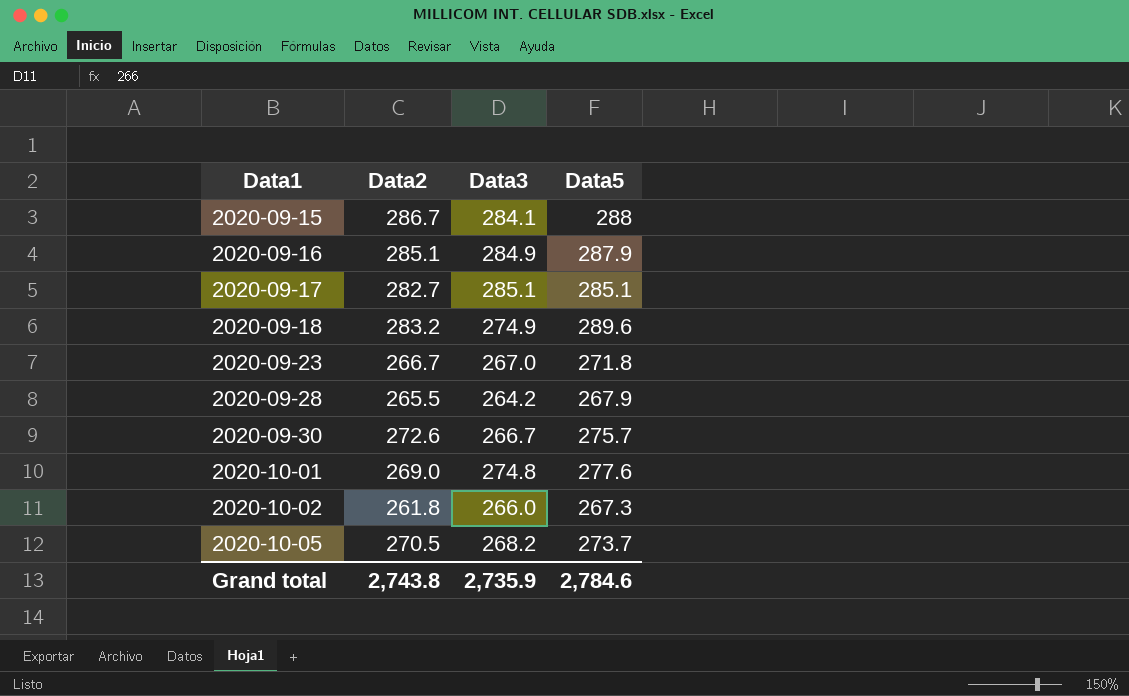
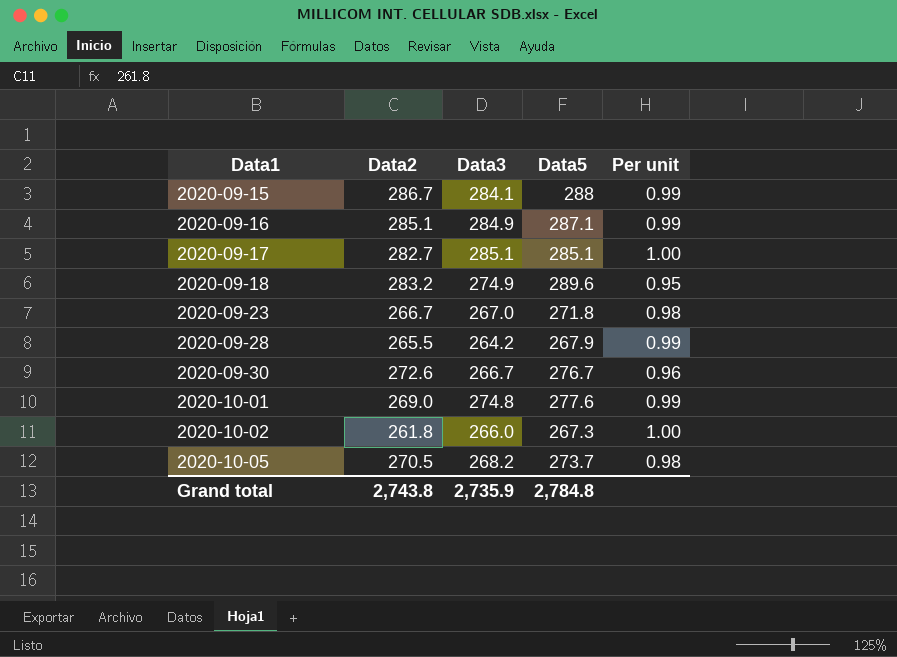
column Per unit | formula: none -> [Data3] / [Data5]
2020-09-16 | Data5: 287.9 -> 287.1
2020-09-30 | Data5: 275.7 -> 276.7
Grand total | Data5: 2,784.6 -> 2,784.8

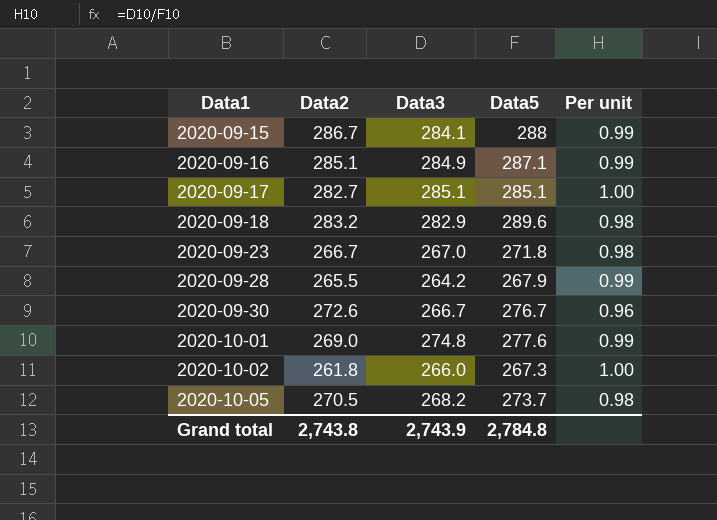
2020-09-18 | Data3: 274.9 -> 282.9
2020-09-18 | Per unit: 0.95 -> 0.98
Grand total | Data3: 2,735.9 -> 2,743.9

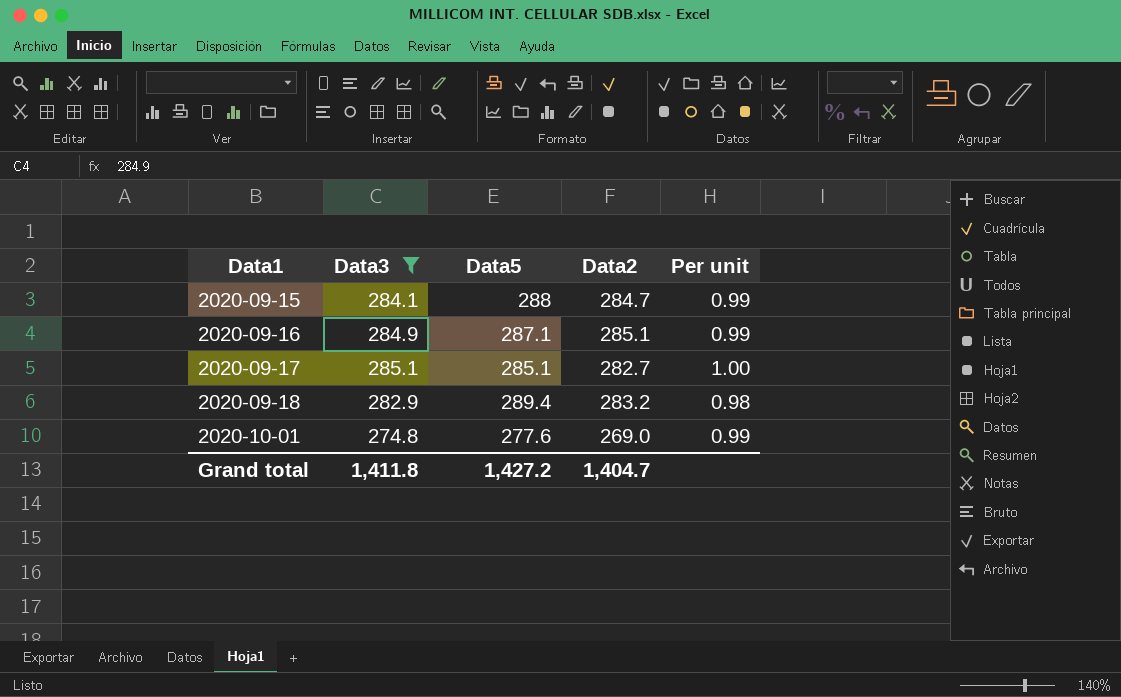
filter: none -> Data3 >= 274.8
column Data2 | position: 2 -> 4
2020-09-15 | Data2: 286.7 -> 284.7
2020-09-18 | Data5: 289.6 -> 289.4
Grand total | Data3: 2,743.9 -> 1,411.8
Grand total | Data5: 2,784.8 -> 1,427.2
Grand total | Data2: 2,743.8 -> 1,404.7

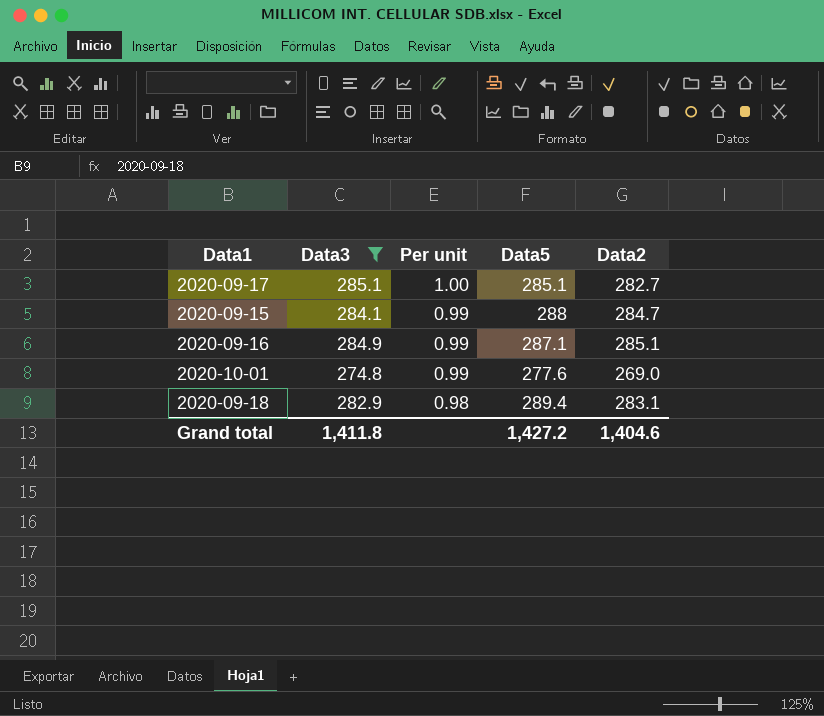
row order: Data1 ascending -> Per unit descending
column Per unit | position: 5 -> 3
2020-09-18 | Data2: 283.2 -> 283.1
Grand total | Data2: 1,404.7 -> 1,404.6

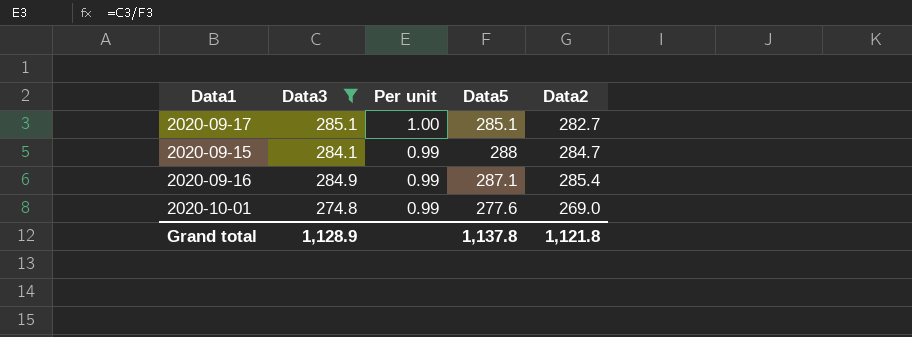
row 2020-09-18: 282.9 | 0.98 | 289.4 | 283.1 -> none
2020-09-16 | Data2: 285.1 -> 285.4
Grand total | Data3: 1,411.8 -> 1,128.9
Grand total | Data5: 1,427.2 -> 1,137.8
Grand total | Data2: 1,404.6 -> 1,121.8

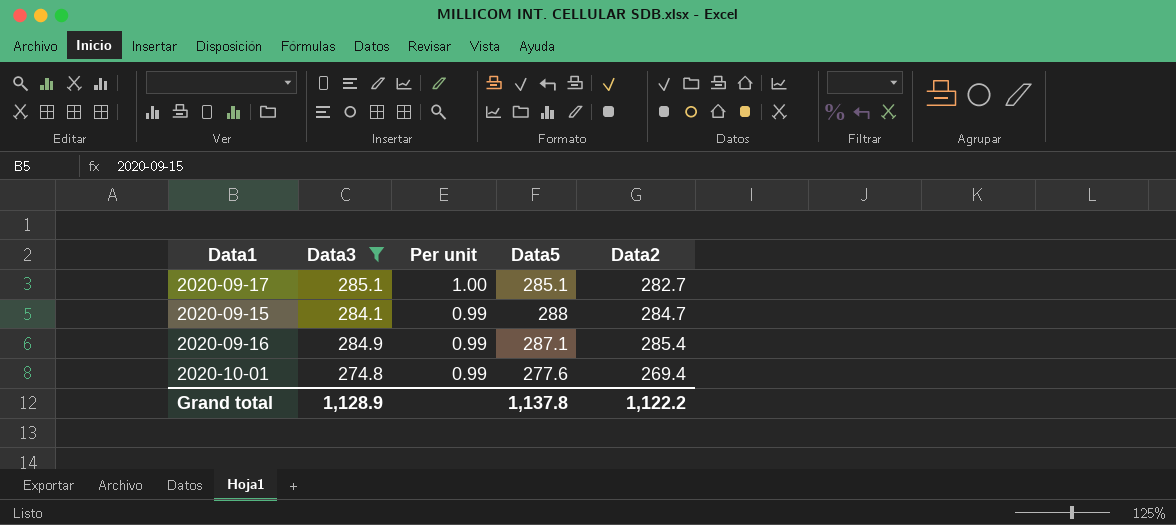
2020-10-01 | Data2: 269.0 -> 269.4
Grand total | Data2: 1,121.8 -> 1,122.2

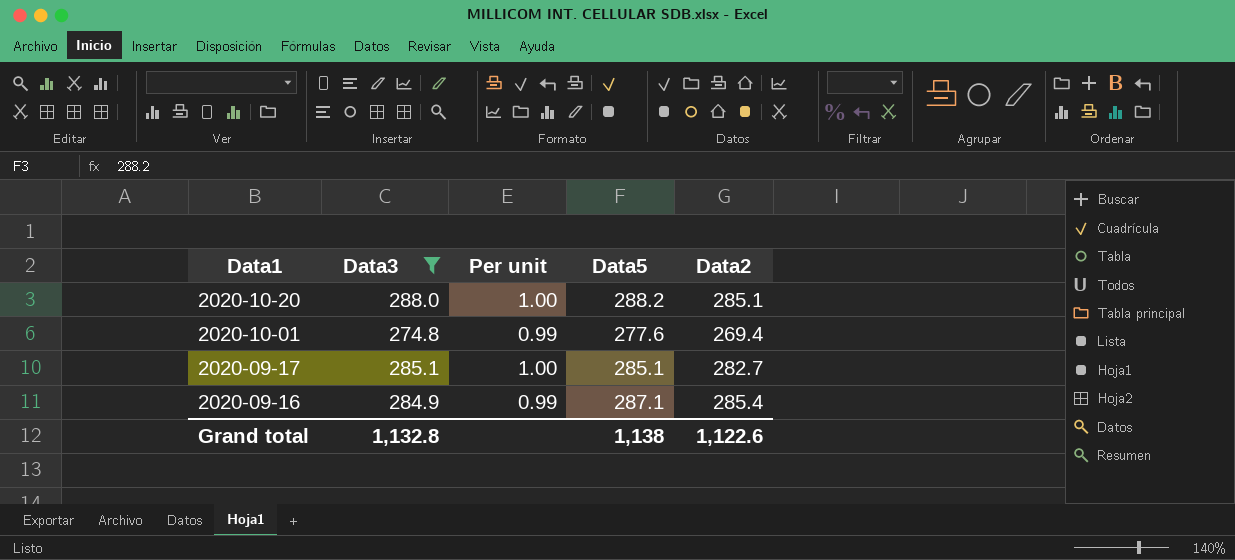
row order: Per unit descending -> Data1 descending
row 2020-09-15: 284.1 | 0.99 | 288 | 284.7 -> none
row 2020-10-20: none -> 288.0 | 1.00 | 288.2 | 285.1
Grand total | Data3: 1,128.9 -> 1,132.8
Grand total | Data5: 1,137.8 -> 1,138
Grand total | Data2: 1,122.2 -> 1,122.6

